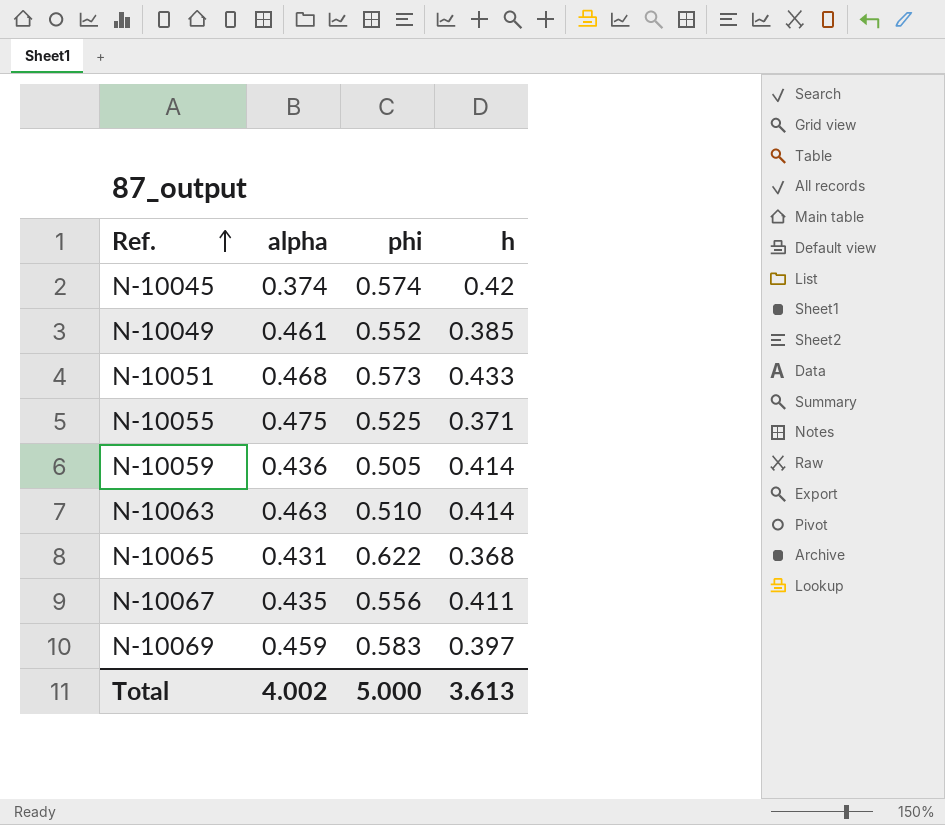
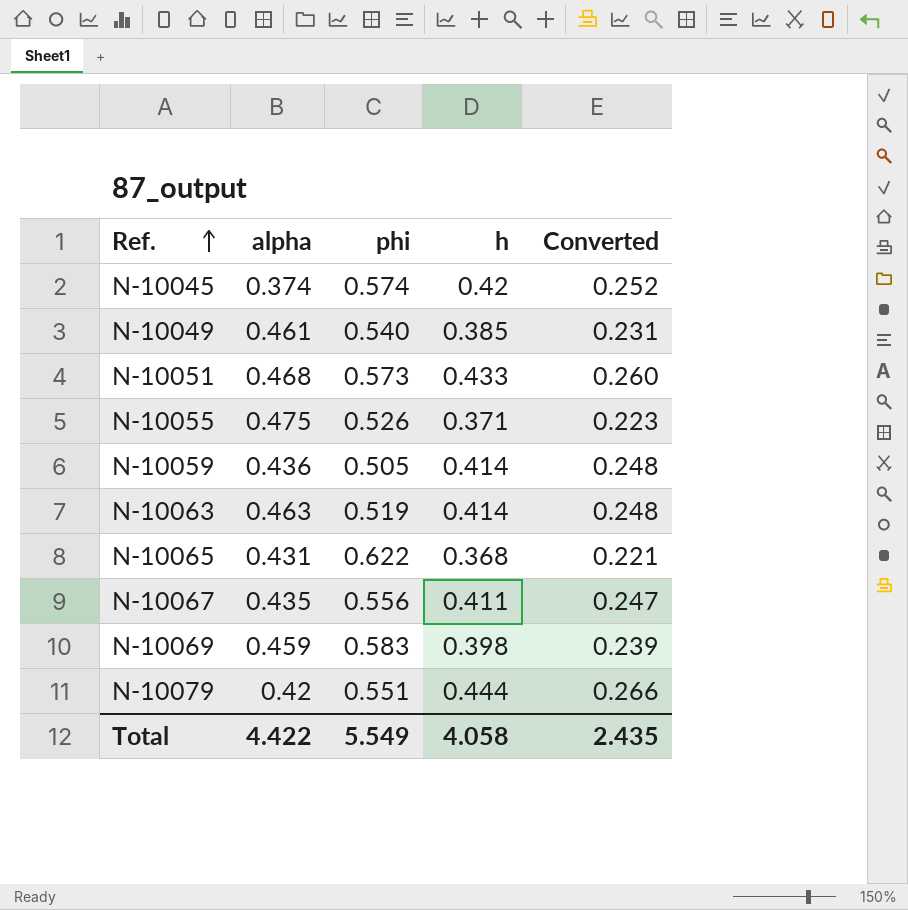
column Converted | formula: none -> [h] * 0.6
N-10049 | phi: 0.552 -> 0.540
N-10055 | phi: 0.525 -> 0.526
N-10063 | phi: 0.510 -> 0.519
N-10069 | h: 0.397 -> 0.398
row N-10079: none -> 0.42 | 0.551 | 0.444 | 0.266
Total | alpha: 4.002 -> 4.422
Total | phi: 5.000 -> 5.549
Total | h: 3.613 -> 4.058

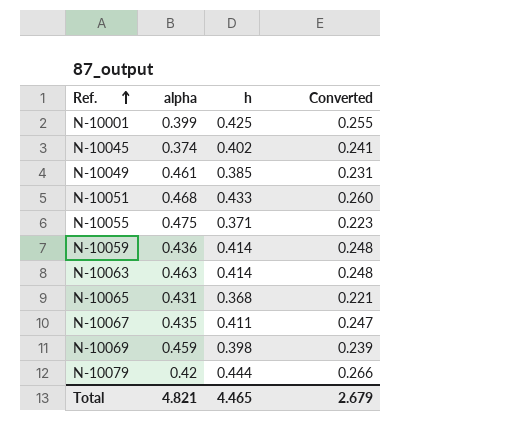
column phi | position: 3 -> none
row N-10001: none -> 0.399 | 0.425 | 0.255
N-10045 | h: 0.42 -> 0.402
N-10045 | Converted: 0.252 -> 0.241
Total | alpha: 4.422 -> 4.821
Total | h: 4.058 -> 4.465
Total | Converted: 2.435 -> 2.679

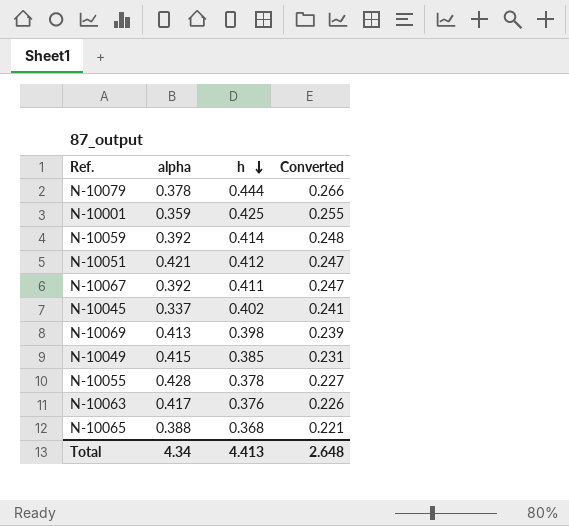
row order: Ref. ascending -> h descending
N-10079 | alpha: 0.42 -> 0.378
N-10001 | alpha: 0.399 -> 0.359
N-10059 | alpha: 0.436 -> 0.392
N-10051 | alpha: 0.468 -> 0.421
N-10051 | h: 0.433 -> 0.412
N-10051 | Converted: 0.260 -> 0.247
N-10067 | alpha: 0.435 -> 0.392
N-10045 | alpha: 0.374 -> 0.337
N-10069 | alpha: 0.459 -> 0.413
N-10049 | alpha: 0.461 -> 0.415
N-10055 | alpha: 0.475 -> 0.428
N-10055 | h: 0.371 -> 0.378
N-10055 | Converted: 0.223 -> 0.227
N-10063 | alpha: 0.463 -> 0.417
N-10063 | h: 0.414 -> 0.376
N-10063 | Converted: 0.248 -> 0.226
N-10065 | alpha: 0.431 -> 0.388
Total | alpha: 4.821 -> 4.34
Total | h: 4.465 -> 4.413
Total | Converted: 2.679 -> 2.648

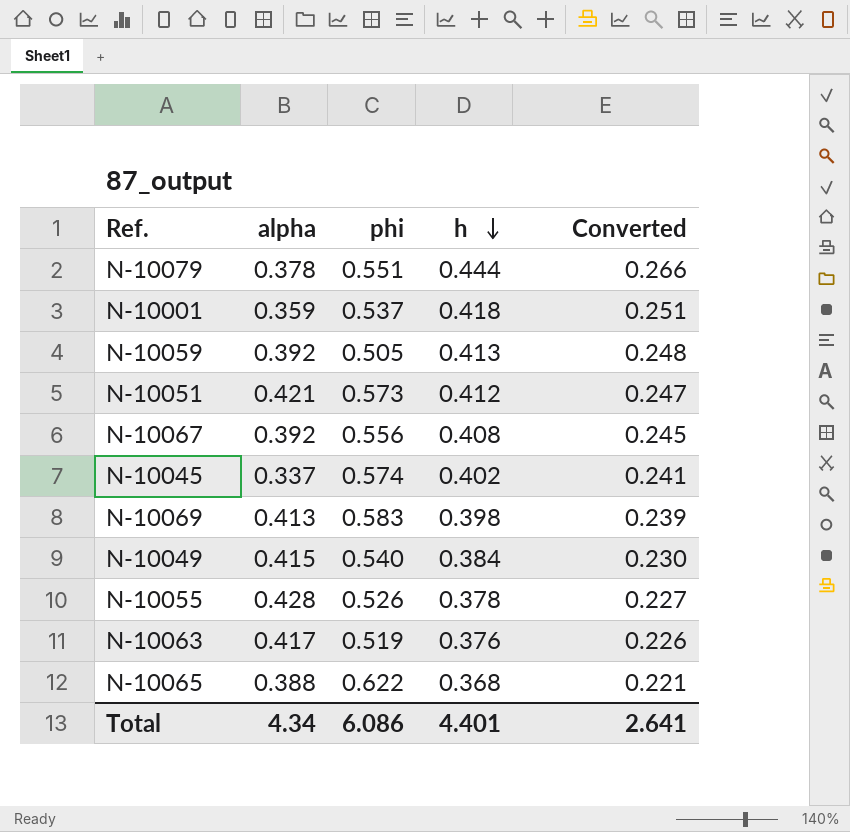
column phi | position: none -> 3
N-10001 | h: 0.425 -> 0.418
N-10001 | Converted: 0.255 -> 0.251
N-10059 | h: 0.414 -> 0.413
N-10067 | h: 0.411 -> 0.408
N-10067 | Converted: 0.247 -> 0.245
N-10049 | h: 0.385 -> 0.384
N-10049 | Converted: 0.231 -> 0.230
Total | h: 4.413 -> 4.401
Total | Converted: 2.648 -> 2.641

